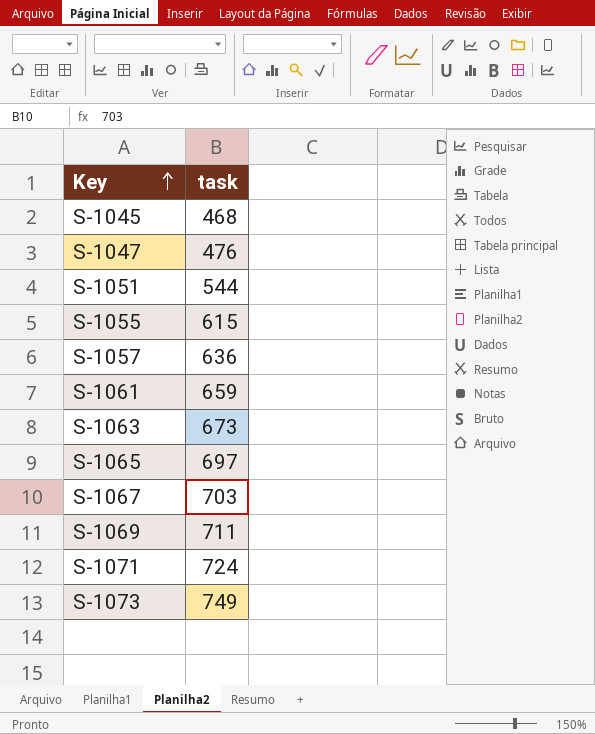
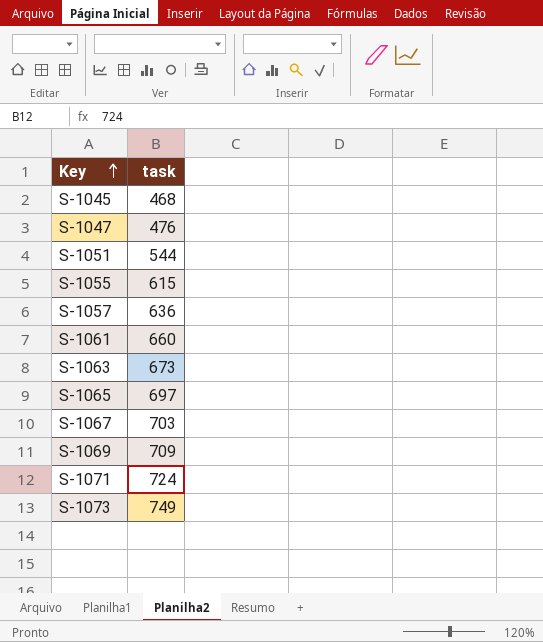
S-1061 | task: 659 -> 660
S-1069 | task: 711 -> 709

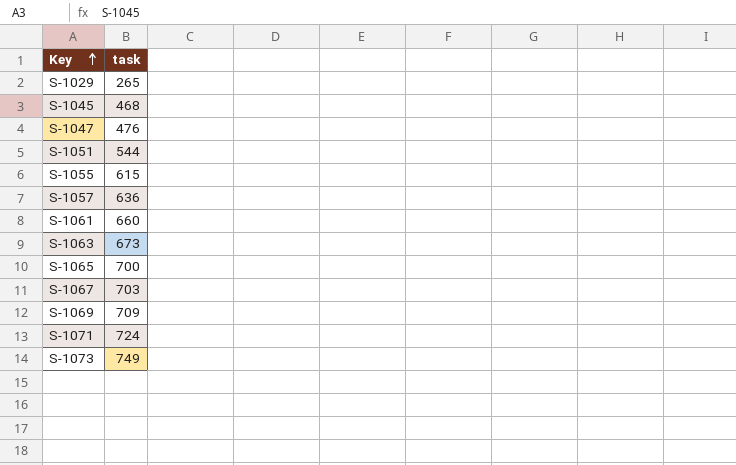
row S-1029: none -> 265
S-1065 | task: 697 -> 700

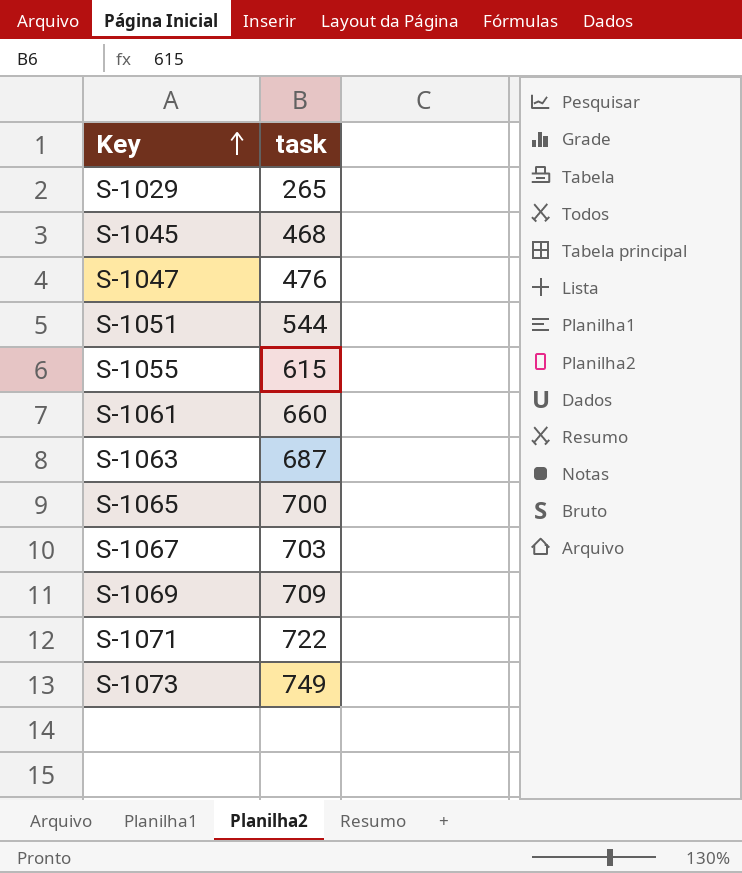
row S-1057: 636 -> none
S-1063 | task: 673 -> 687
S-1071 | task: 724 -> 722

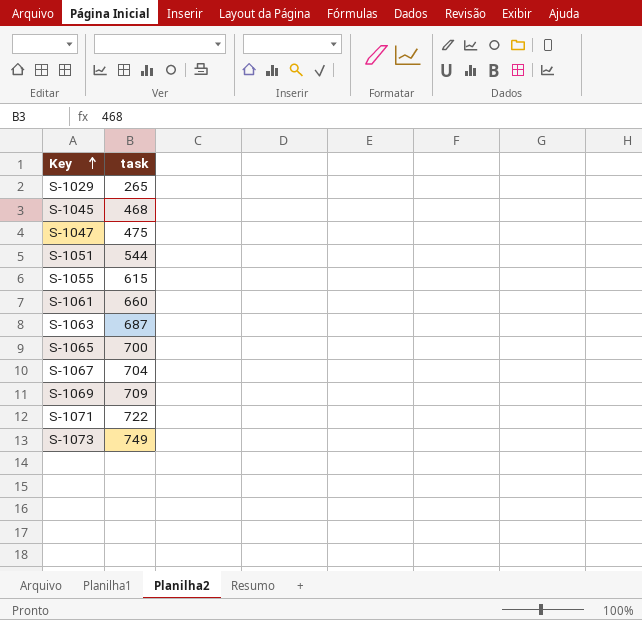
S-1047 | task: 476 -> 475
S-1067 | task: 703 -> 704

